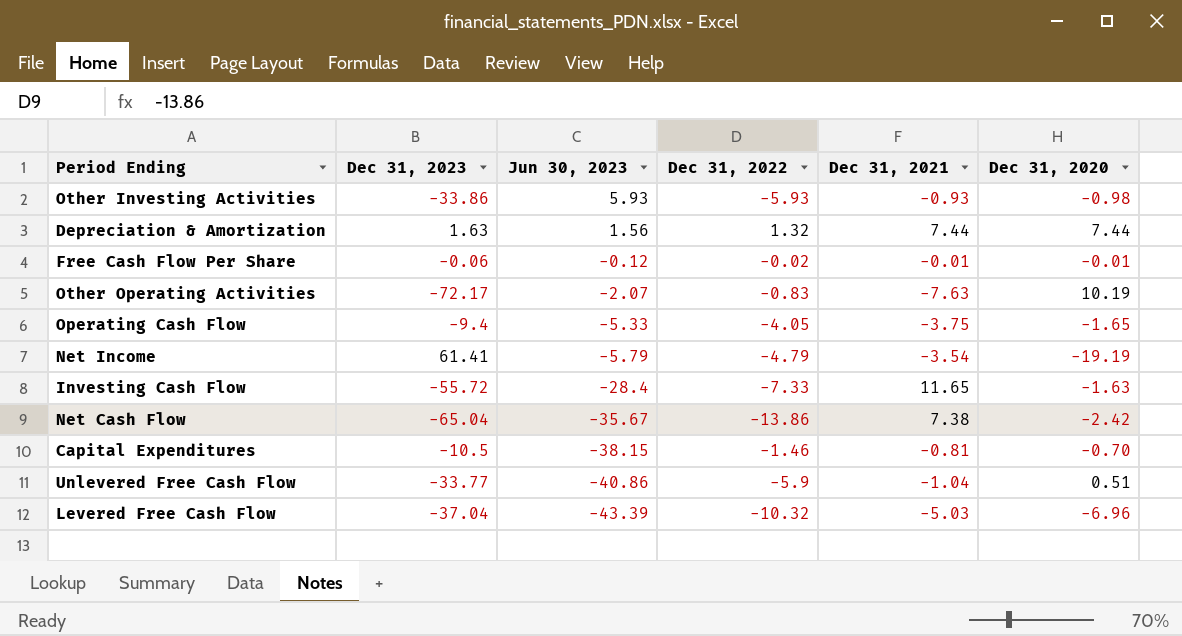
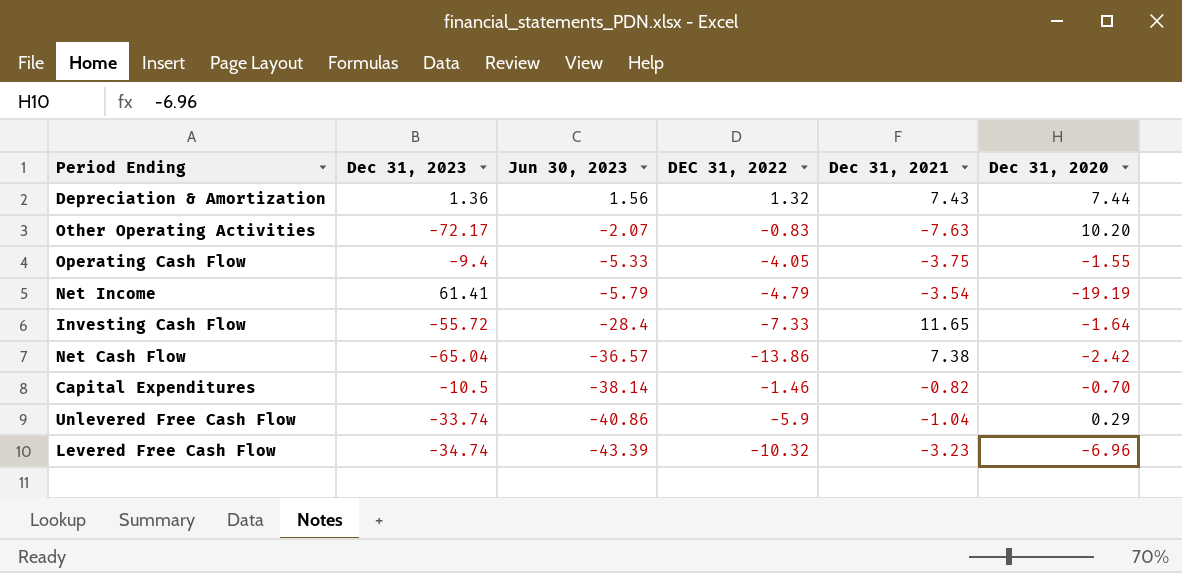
column name: Dec 31, 2022 -> DEC 31, 2022
row Other Investing Activities: -33.86 | 5.93 | -5.93 | -0.93 | -0.98 -> none
row Free Cash Flow Per Share: -0.06 | -0.12 | -0.02 | -0.01 | -0.01 -> none
Depreciation & Amortization | Dec 31, 2023: 1.63 -> 1.36
Depreciation & Amortization | Dec 31, 2021: 7.44 -> 7.43
Other Operating Activities | Dec 31, 2020: 10.19 -> 10.20
Operating Cash Flow | Dec 31, 2020: -1.65 -> -1.55
Investing Cash Flow | Dec 31, 2020: -1.63 -> -1.64
Net Cash Flow | Jun 30, 2023: -35.67 -> -36.57
Capital Expenditures | Jun 30, 2023: -38.15 -> -38.14
Capital Expenditures | Dec 31, 2021: -0.81 -> -0.82
Unlevered Free Cash Flow | Dec 31, 2023: -33.77 -> -33.74
Unlevered Free Cash Flow | Dec 31, 2020: 0.51 -> 0.29
Levered Free Cash Flow | Dec 31, 2023: -37.04 -> -34.74
Levered Free Cash Flow | Dec 31, 2021: -5.03 -> -3.23

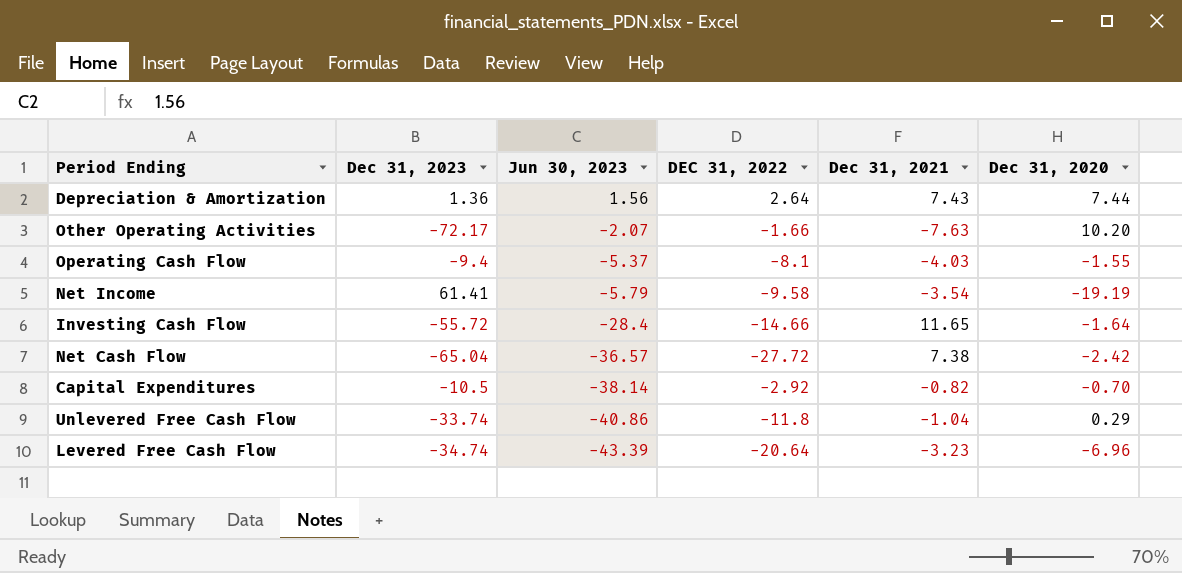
Depreciation & Amortization | DEC 31, 2022: 1.32 -> 2.64
Other Operating Activities | DEC 31, 2022: -0.83 -> -1.66
Operating Cash Flow | Jun 30, 2023: -5.33 -> -5.37
Operating Cash Flow | DEC 31, 2022: -4.05 -> -8.1
Operating Cash Flow | Dec 31, 2021: -3.75 -> -4.03
Net Income | DEC 31, 2022: -4.79 -> -9.58
Investing Cash Flow | DEC 31, 2022: -7.33 -> -14.66
Net Cash Flow | DEC 31, 2022: -13.86 -> -27.72
Capital Expenditures | DEC 31, 2022: -1.46 -> -2.92
Unlevered Free Cash Flow | DEC 31, 2022: -5.9 -> -11.8
Levered Free Cash Flow | DEC 31, 2022: -10.32 -> -20.64

